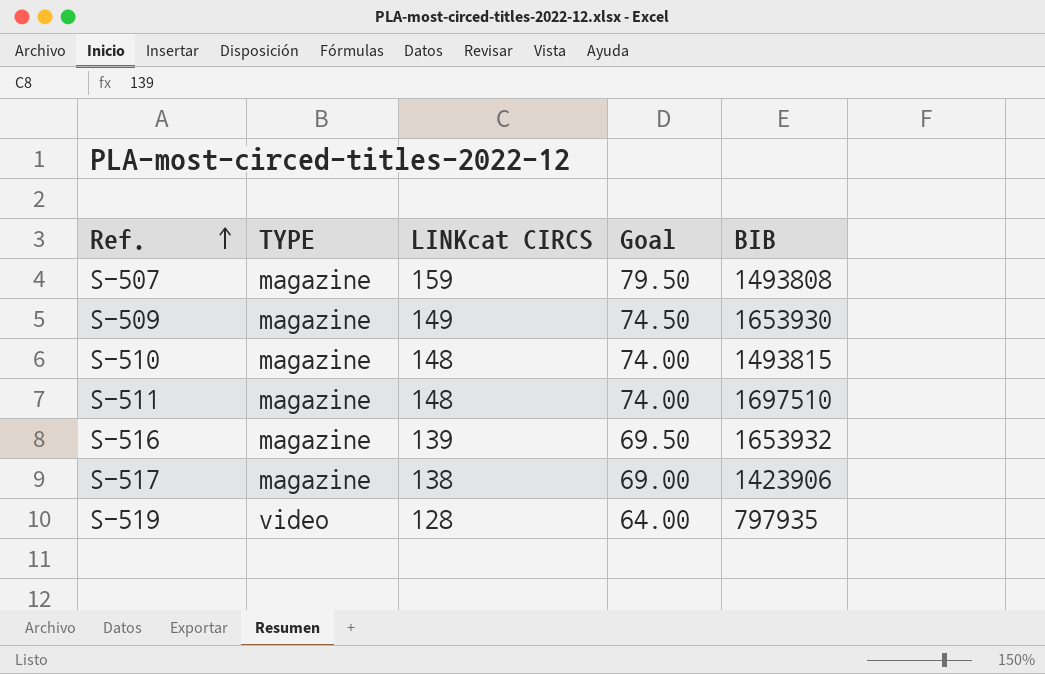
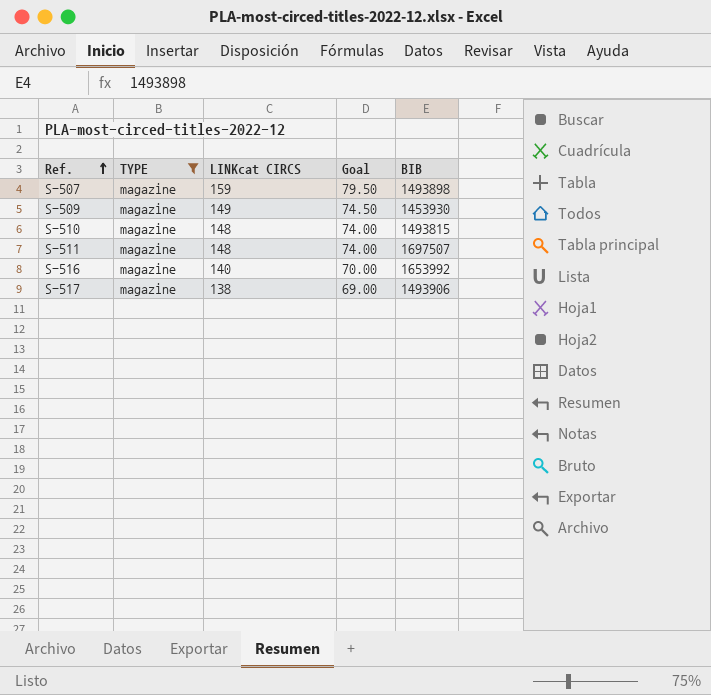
filter: none -> TYPE = magazine
S-507 | BIB: 1493808 -> 1493898
S-509 | BIB: 1653930 -> 1453930
S-511 | BIB: 1697510 -> 1697507
S-516 | LINKcat CIRCS: 139 -> 140
S-516 | Goal: 69.50 -> 70.00
S-516 | BIB: 1653932 -> 1653992
S-517 | BIB: 1423906 -> 1493906

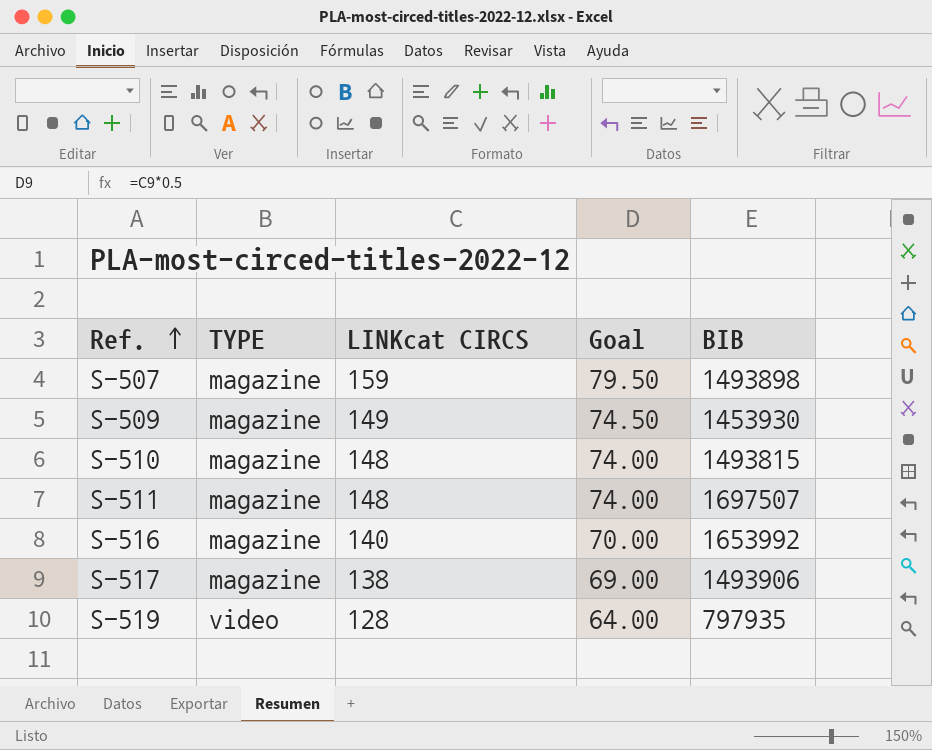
filter: TYPE = magazine -> none

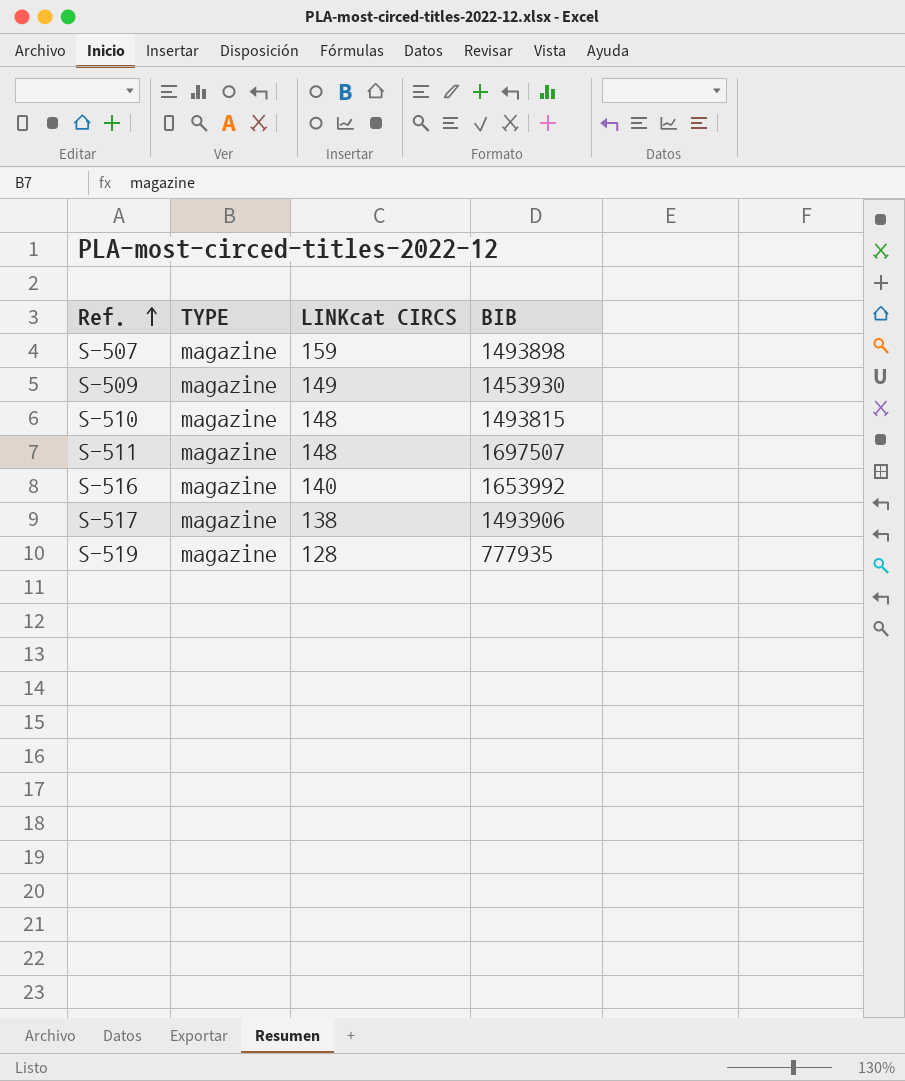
column Goal | formula: [LINKcat CIRCS] * 0.5 -> none
S-519 | TYPE: video -> magazine
S-519 | BIB: 797935 -> 777935

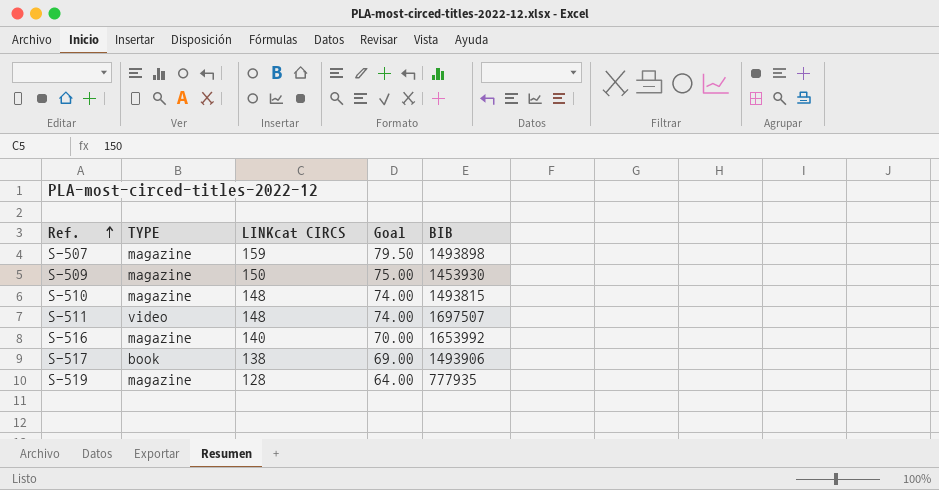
column Goal | formula: none -> [LINKcat CIRCS] * 0.5
S-509 | LINKcat CIRCS: 149 -> 150
S-511 | TYPE: magazine -> video
S-517 | TYPE: magazine -> book

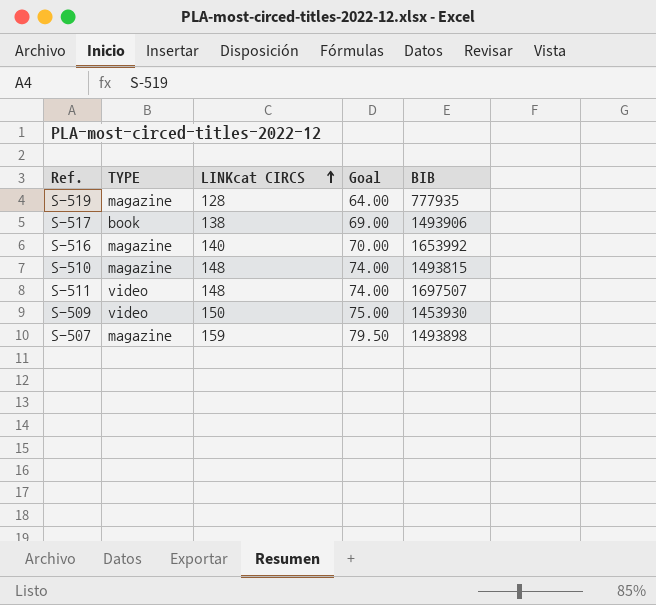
row order: Ref. ascending -> LINKcat CIRCS ascending
S-509 | TYPE: magazine -> video

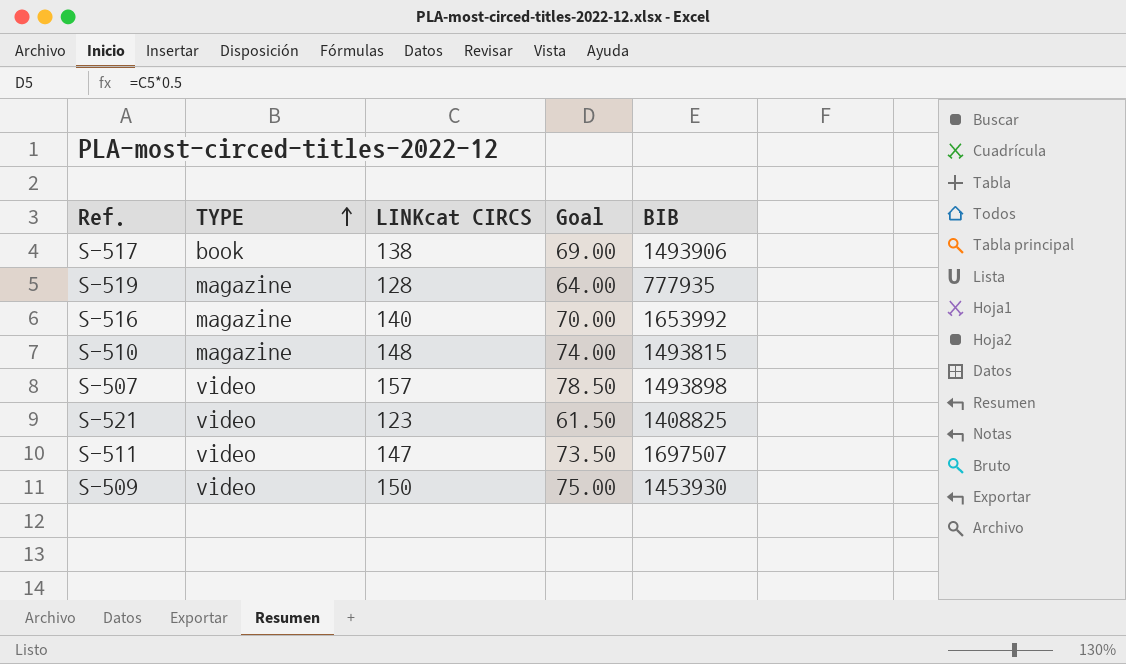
row order: LINKcat CIRCS ascending -> TYPE ascending
S-507 | TYPE: magazine -> video
S-507 | LINKcat CIRCS: 159 -> 157
S-507 | Goal: 79.50 -> 78.50
row S-521: none -> video | 123 | 61.50 | 1408825
S-511 | LINKcat CIRCS: 148 -> 147
S-511 | Goal: 74.00 -> 73.50

